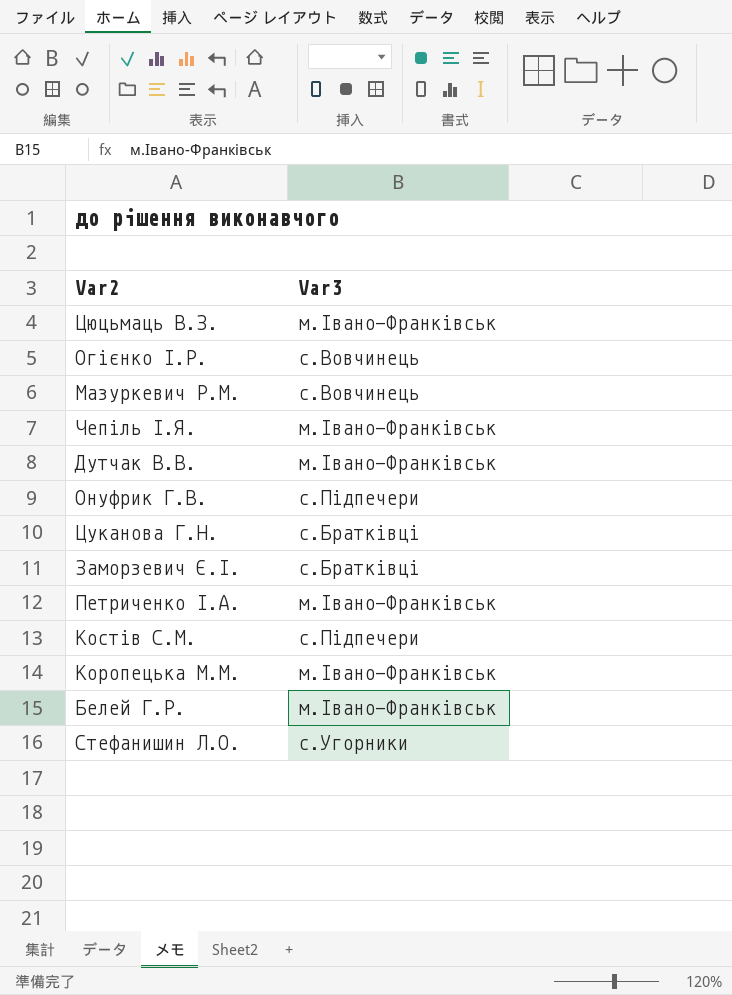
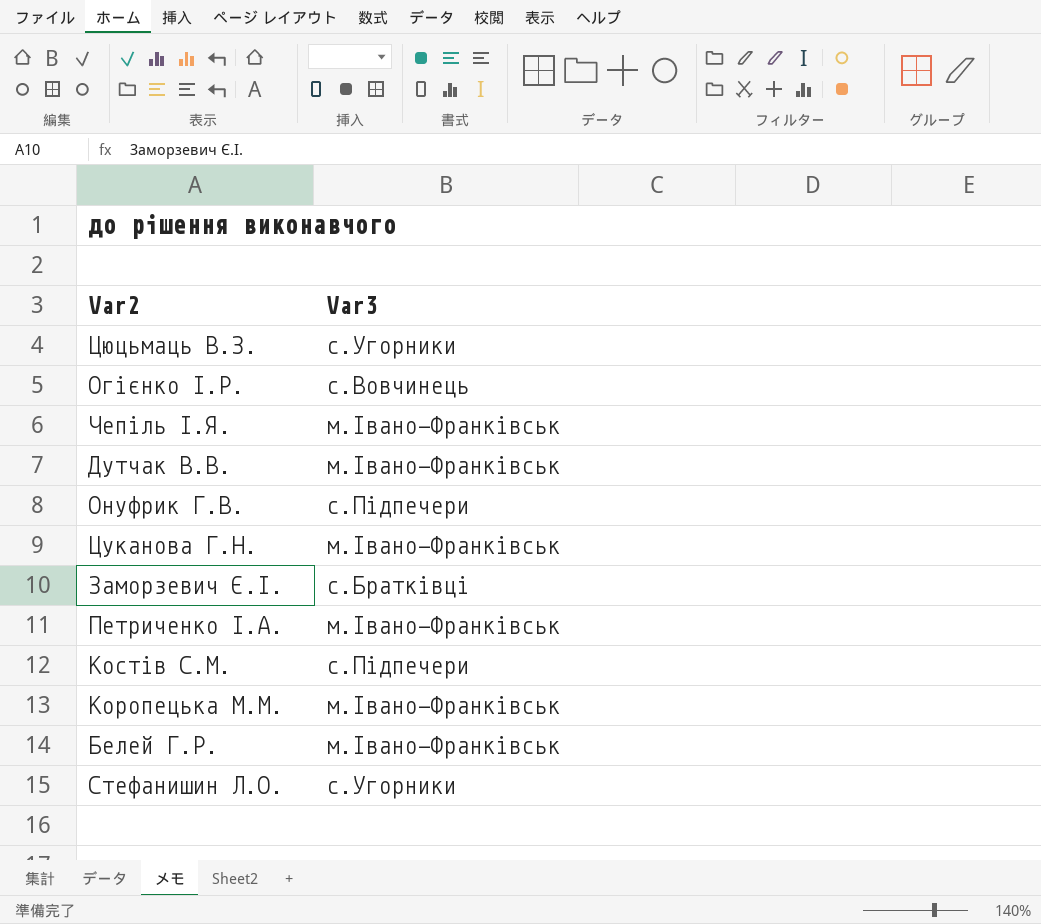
row Мазуркевич Р.М.: с.Вовчинець -> none
Цюцьмаць В.З. | Var3: м.Івано-Франківськ -> с.Угорники
Цуканова Г.Н. | Var3: с.Братківці -> м.Івано-Франківськ

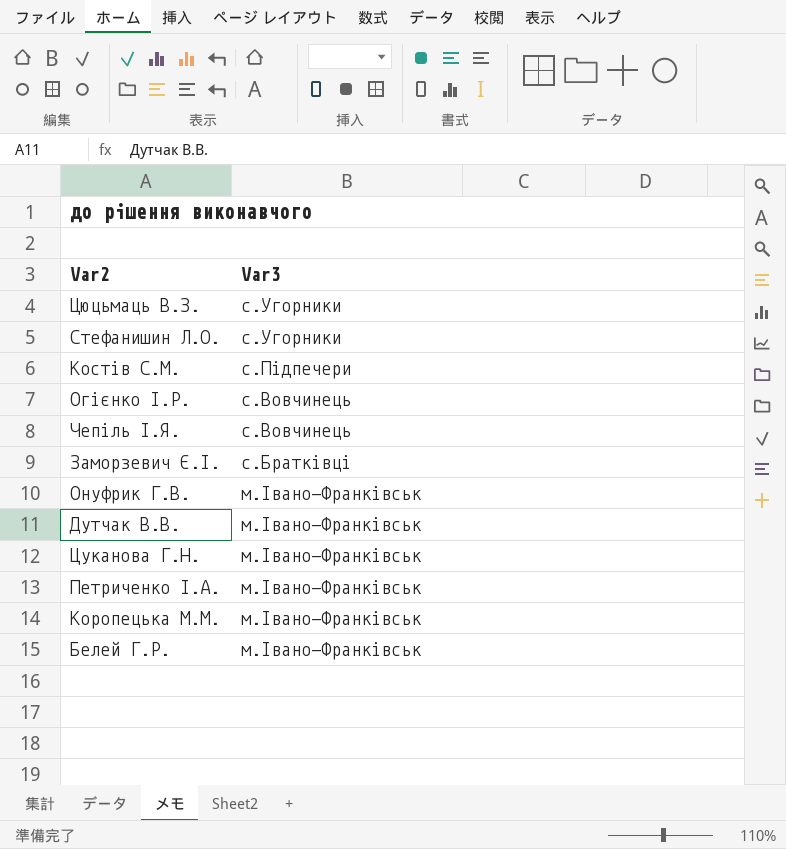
row order: none -> Var3 descending
Чепіль І.Я. | Var3: м.Івано-Франківськ -> с.Вовчинець
Онуфрик Г.В. | Var3: с.Підпечери -> м.Івано-Франківськ

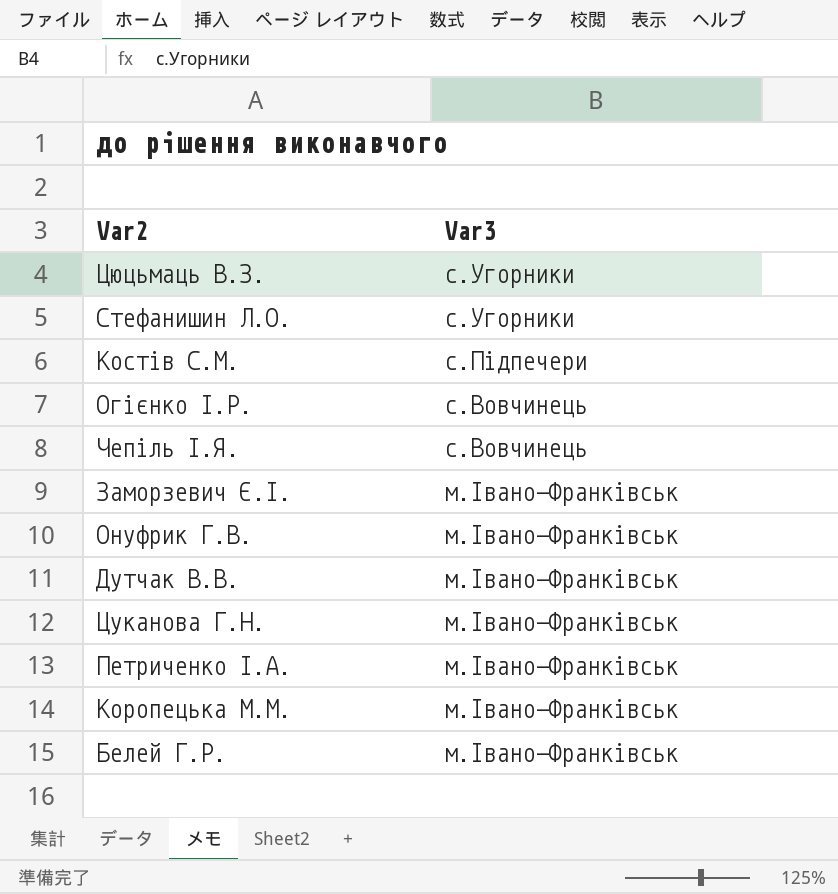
Заморзевич Є.І. | Var3: с.Братківці -> м.Івано-Франківськ

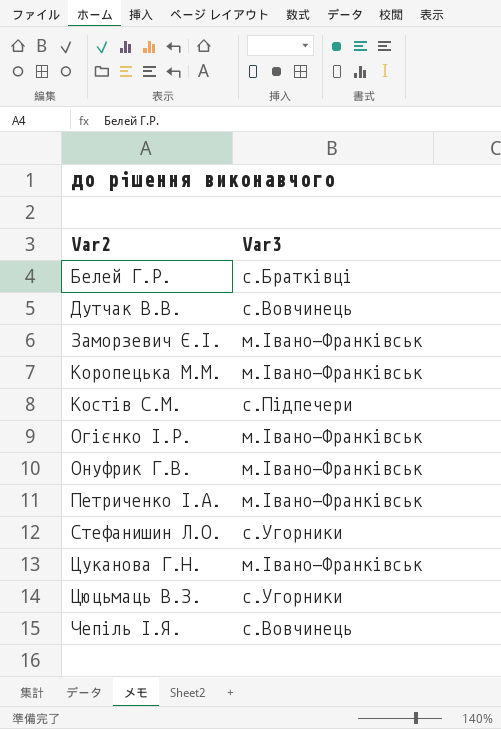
row order: Var3 descending -> Var2 ascending
Белей Г.Р. | Var3: м.Івано-Франківськ -> с.Братківці
Дутчак В.В. | Var3: м.Івано-Франківськ -> с.Вовчинець
Огієнко І.Р. | Var3: с.Вовчинець -> м.Івано-Франківськ

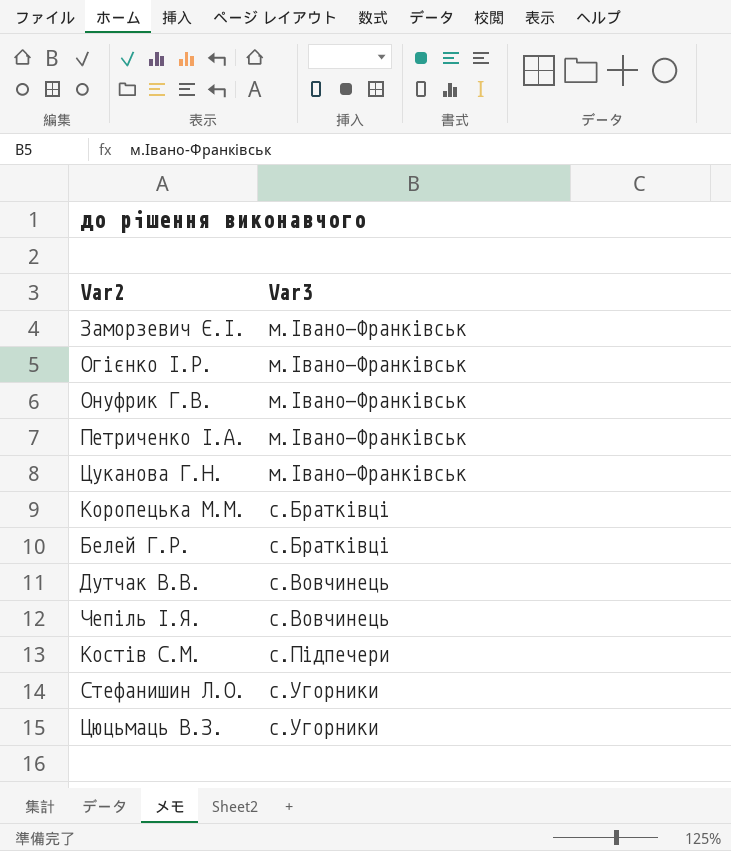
row order: Var2 ascending -> Var3 ascending
Коропецька М.М. | Var3: м.Івано-Франківськ -> с.Братківці

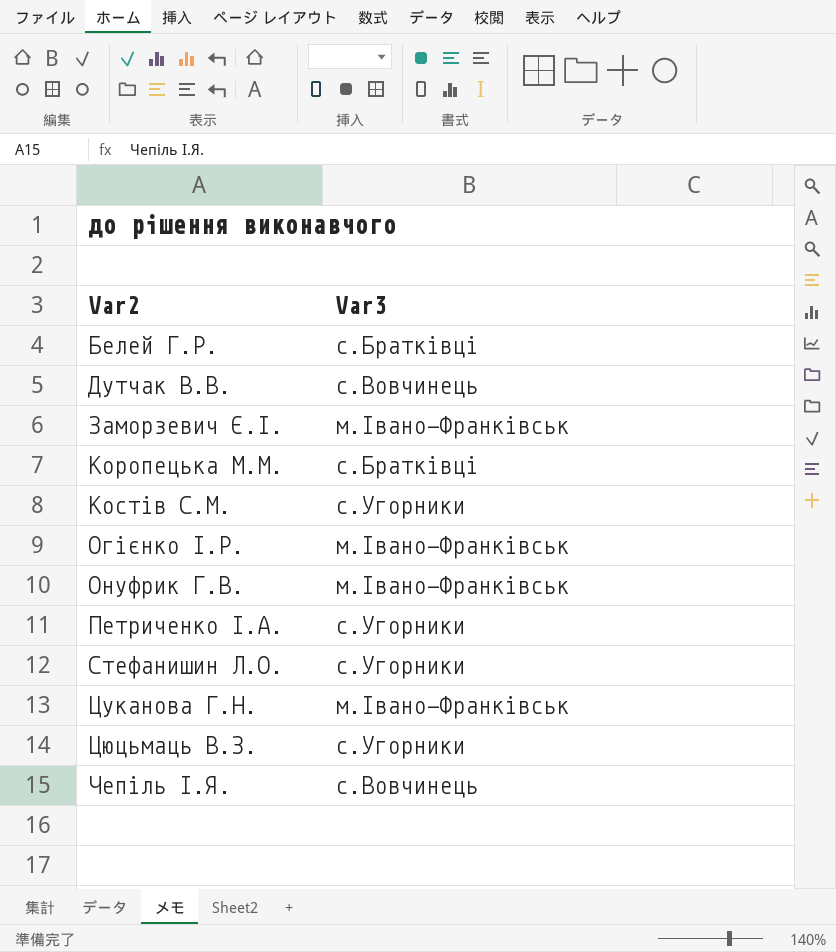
row order: Var3 ascending -> Var2 ascending
Костів С.М. | Var3: с.Підпечери -> с.Угорники
Петриченко І.А. | Var3: м.Івано-Франківськ -> с.Угорники

